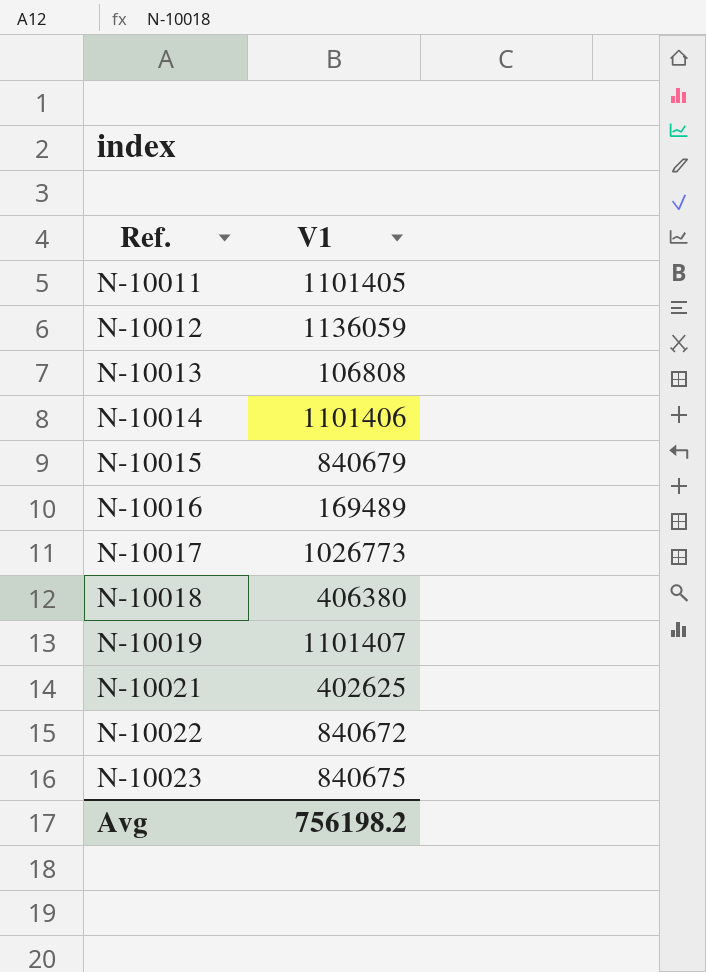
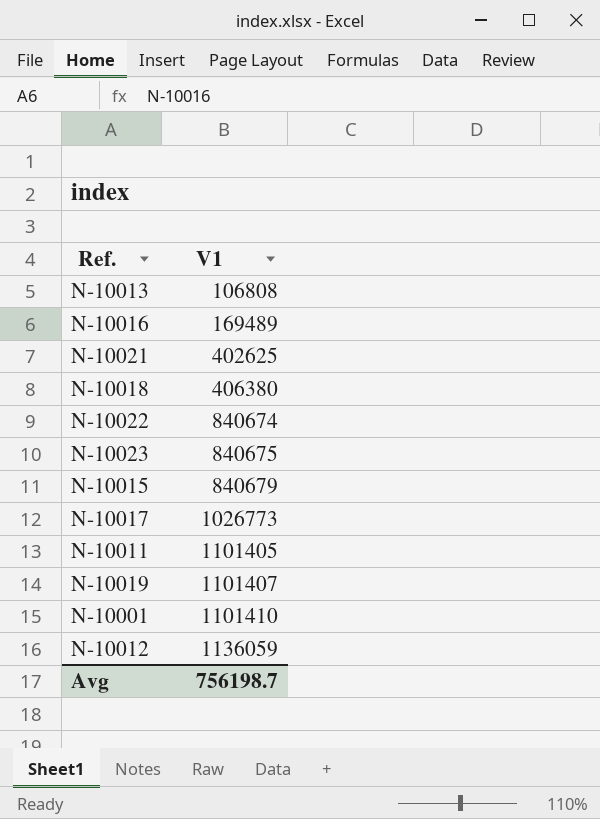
row order: Ref. ascending -> V1 ascending
row N-10014: 1101406 -> none
N-10022 | V1: 840672 -> 840674
row N-10001: none -> 1101410
Avg | V1: 756198.2 -> 756198.7

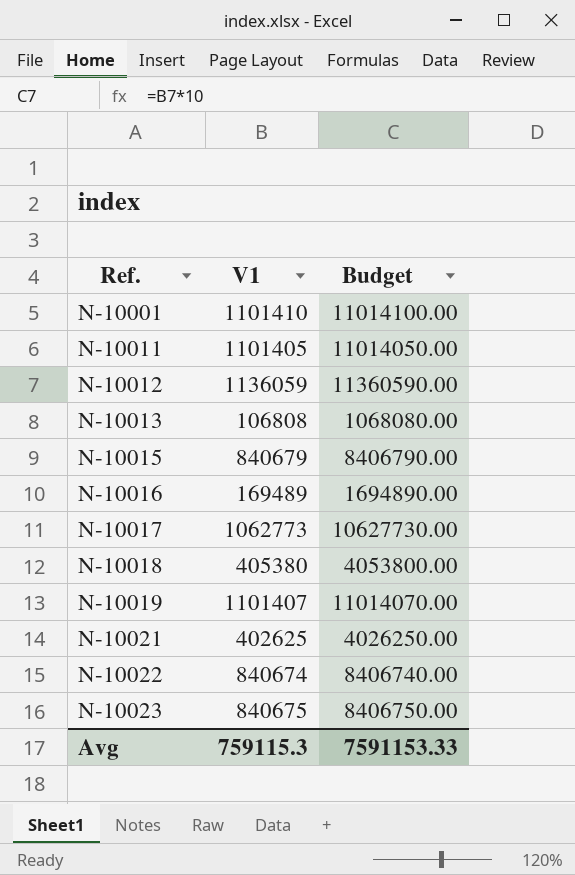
row order: V1 ascending -> Ref. ascending
column Budget | formula: none -> [V1] * 10
N-10017 | V1: 1026773 -> 1062773
N-10018 | V1: 406380 -> 405380
Avg | V1: 756198.7 -> 759115.3

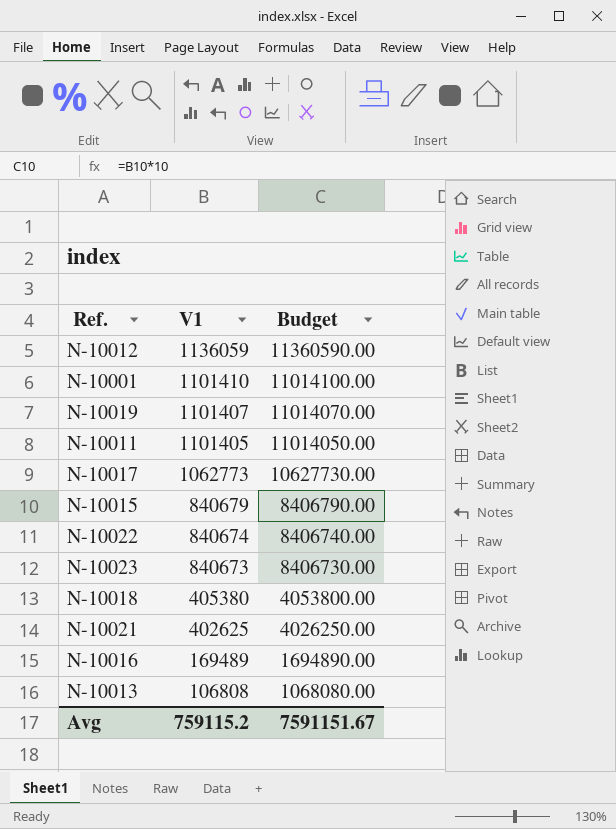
row order: Ref. ascending -> V1 descending
N-10023 | V1: 840675 -> 840673
N-10023 | Budget: 8406750.00 -> 8406730.00
Avg | V1: 759115.3 -> 759115.2
Avg | Budget: 7591153.33 -> 7591151.67

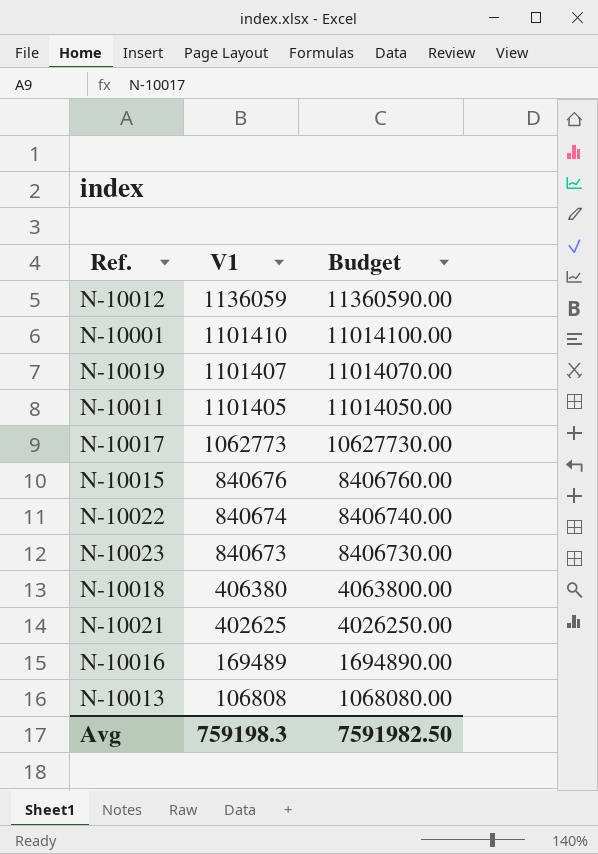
N-10015 | V1: 840679 -> 840676
N-10015 | Budget: 8406790.00 -> 8406760.00
N-10018 | V1: 405380 -> 406380
N-10018 | Budget: 4053800.00 -> 4063800.00
Avg | V1: 759115.2 -> 759198.3
Avg | Budget: 7591151.67 -> 7591982.50

